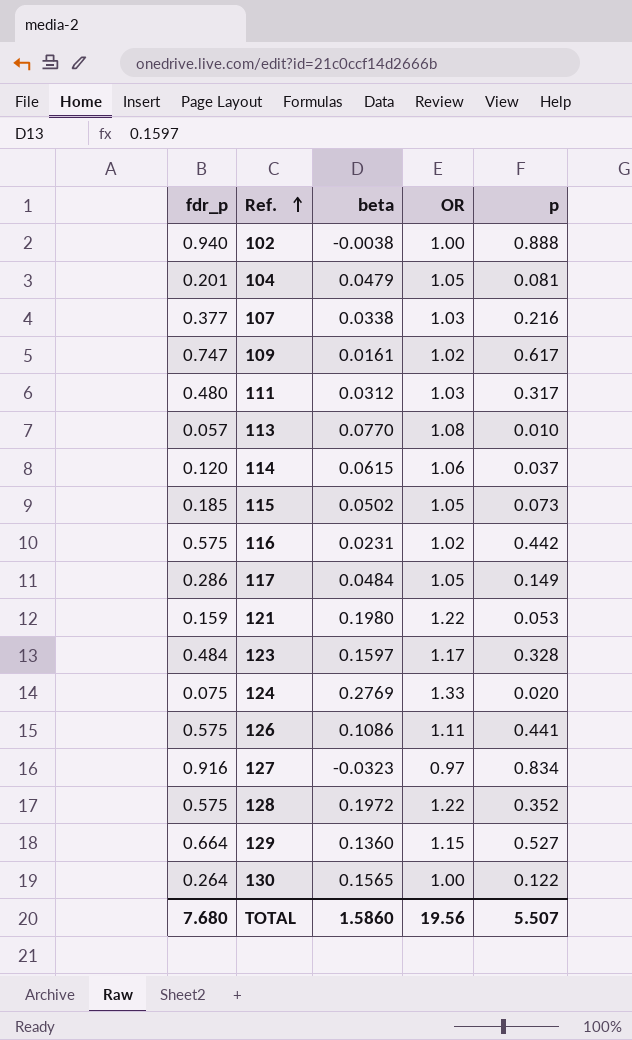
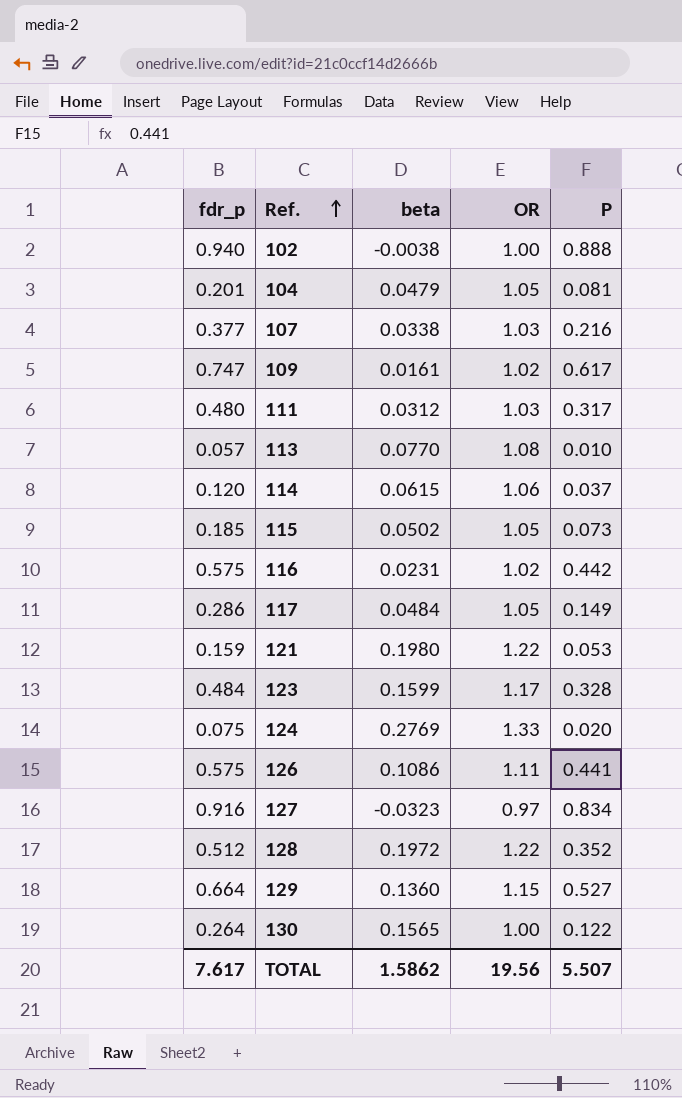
column name: p -> P
123 | beta: 0.1597 -> 0.1599
128 | fdr_p: 0.575 -> 0.512
TOTAL | fdr_p: 7.680 -> 7.617
TOTAL | beta: 1.5860 -> 1.5862

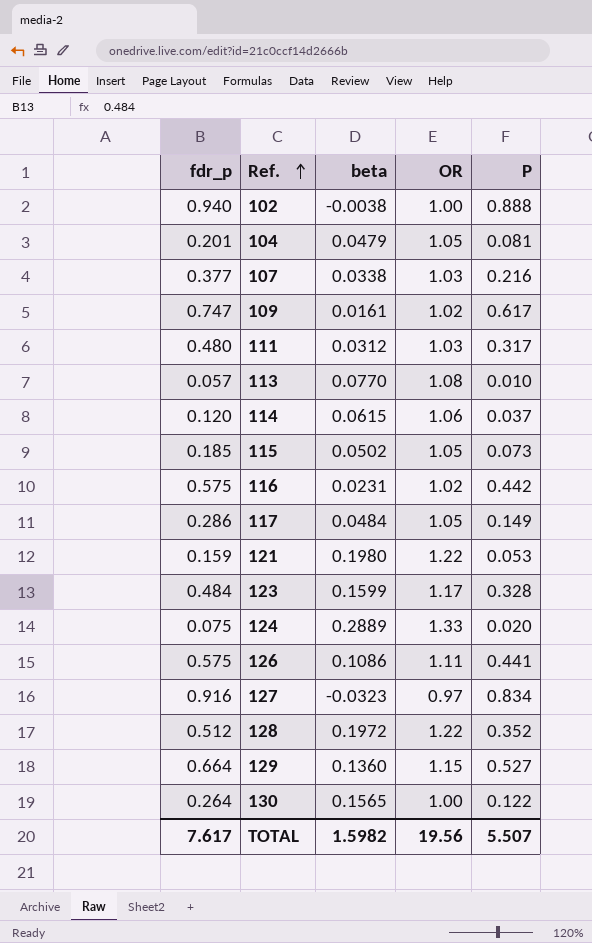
124 | beta: 0.2769 -> 0.2889
TOTAL | beta: 1.5862 -> 1.5982

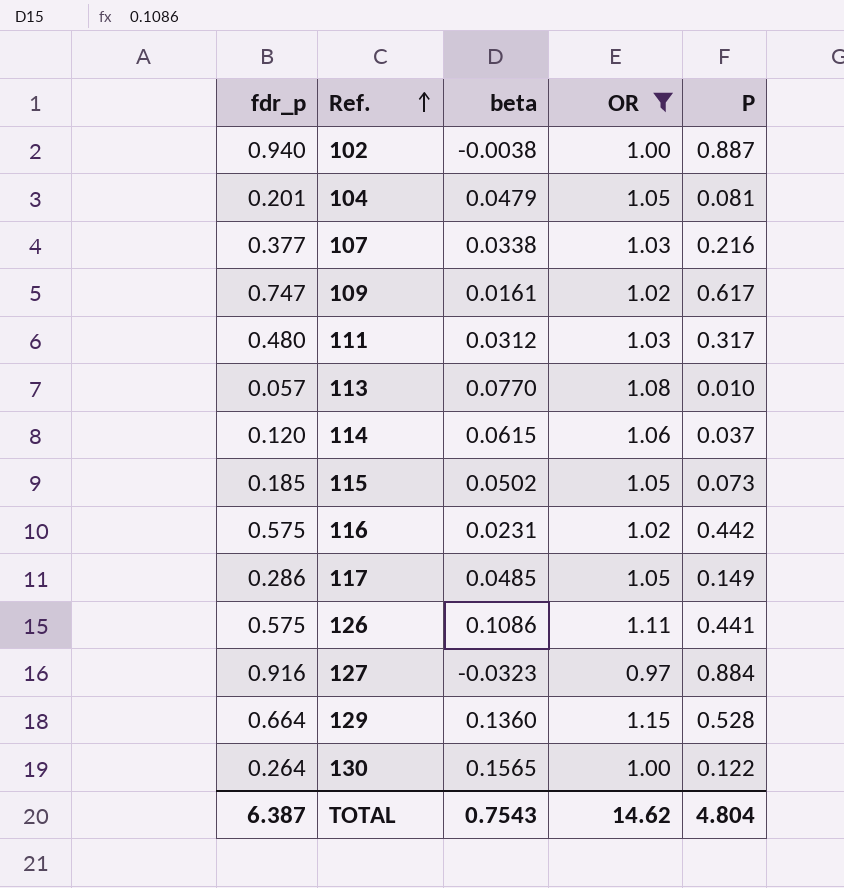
filter: none -> OR <= 1.15
102 | P: 0.888 -> 0.887
117 | beta: 0.0484 -> 0.0485
127 | P: 0.834 -> 0.884
129 | P: 0.527 -> 0.528
TOTAL | fdr_p: 7.617 -> 6.387
TOTAL | beta: 1.5982 -> 0.7543
TOTAL | OR: 19.56 -> 14.62
TOTAL | P: 5.507 -> 4.804

